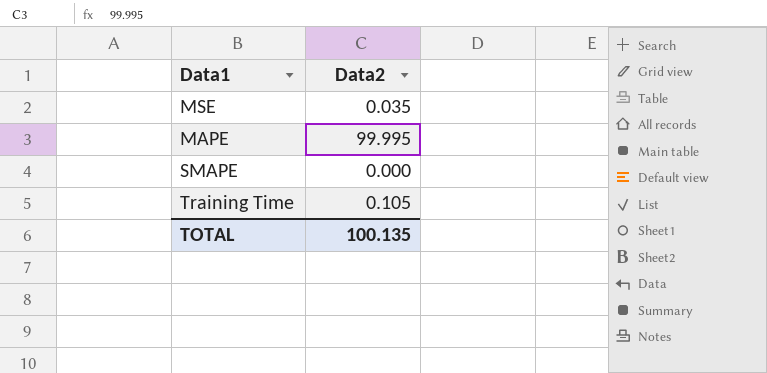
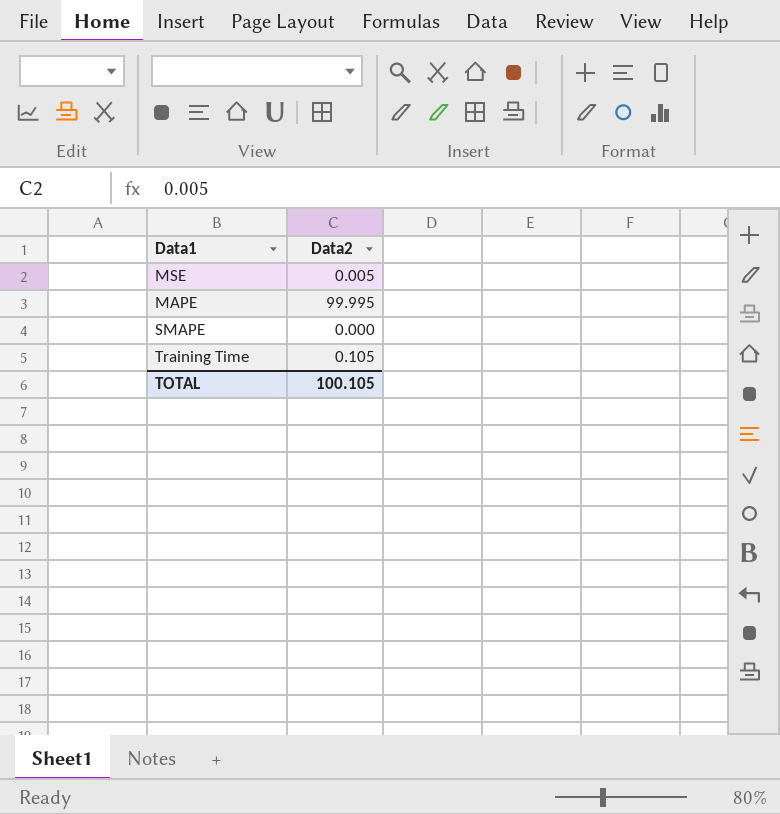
MSE | Data2: 0.035 -> 0.005
TOTAL | Data2: 100.135 -> 100.105

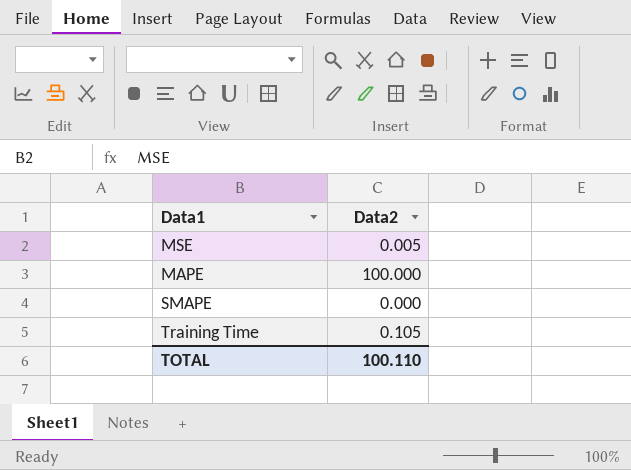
MAPE | Data2: 99.995 -> 100.000
TOTAL | Data2: 100.105 -> 100.110

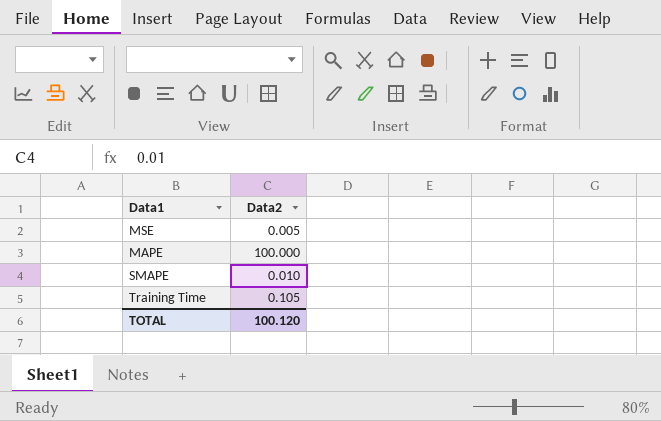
SMAPE | Data2: 0.000 -> 0.010
TOTAL | Data2: 100.110 -> 100.120

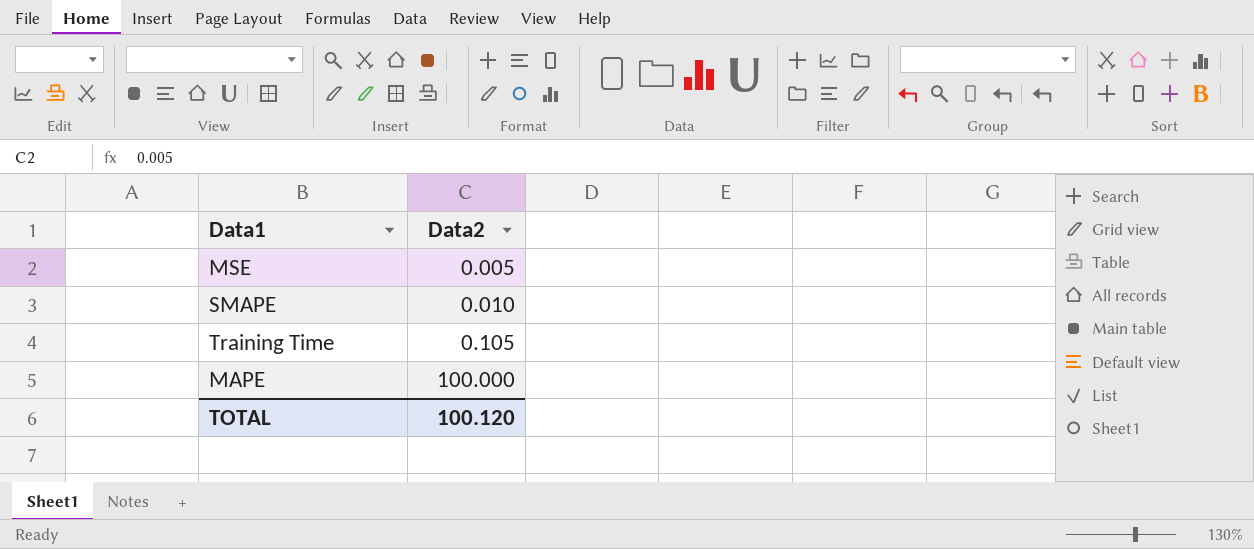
row order: none -> Data2 ascending

